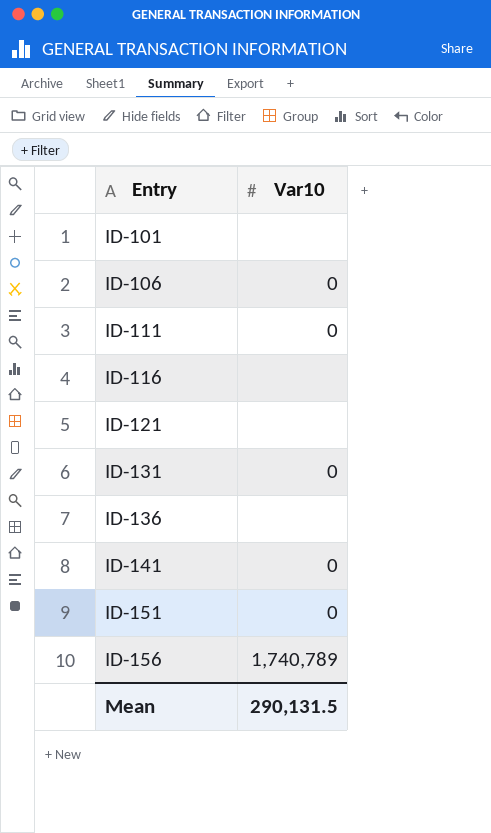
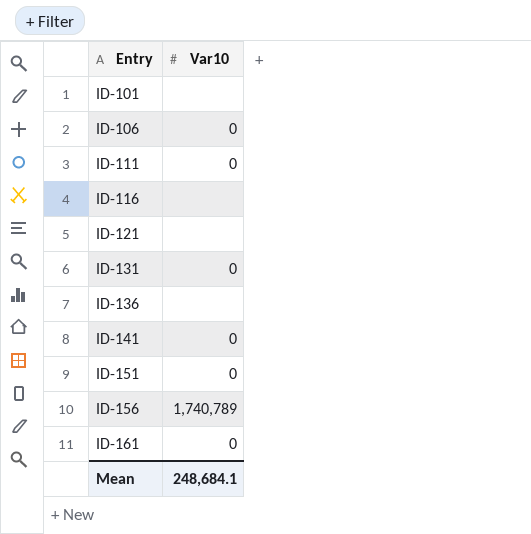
row ID-161: none -> 0
Mean | Var10: 290,131.5 -> 248,684.1

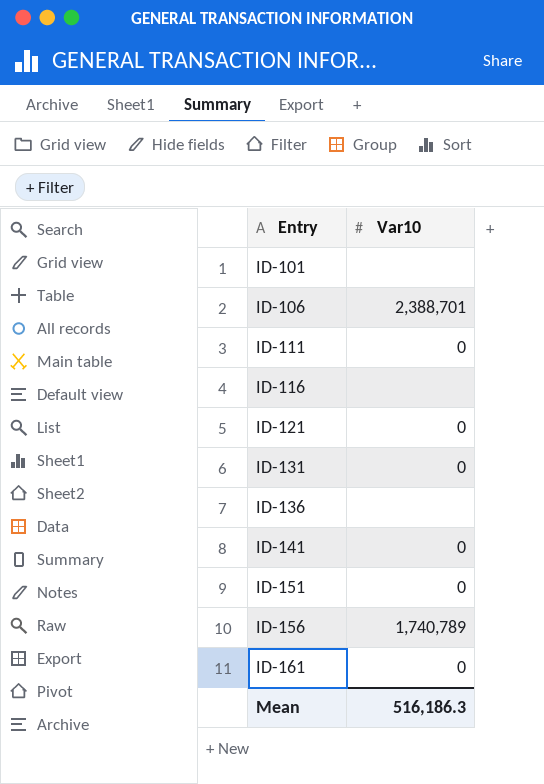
ID-106 | Var10: 0 -> 2,388,701
ID-121 | Var10: none -> 0
Mean | Var10: 248,684.1 -> 516,186.3

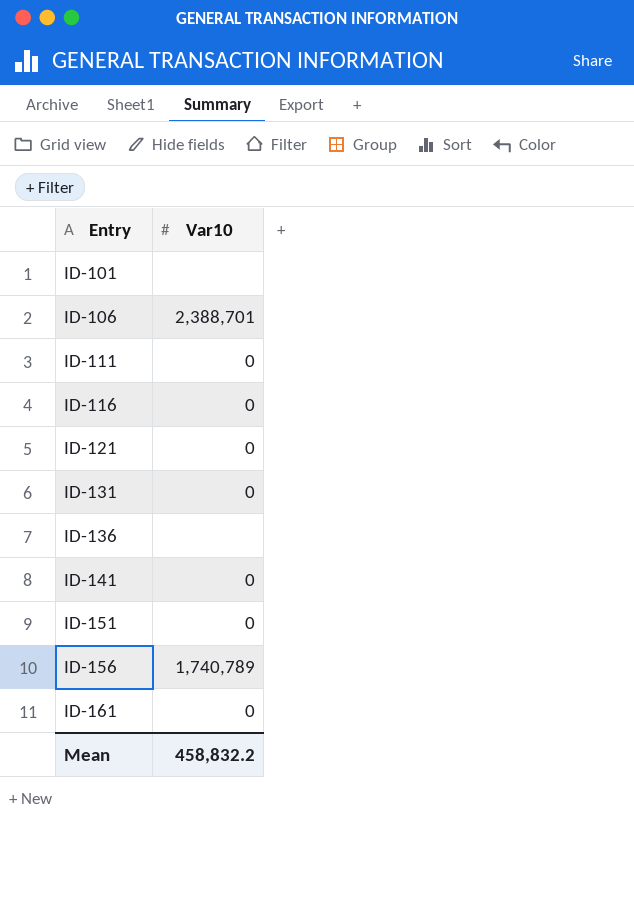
ID-116 | Var10: none -> 0
Mean | Var10: 516,186.3 -> 458,832.2

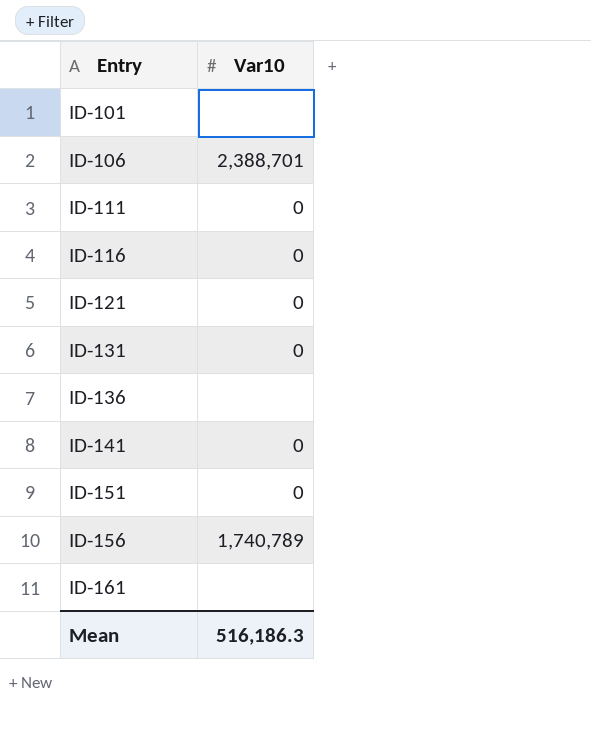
ID-161 | Var10: 0 -> none
Mean | Var10: 458,832.2 -> 516,186.3

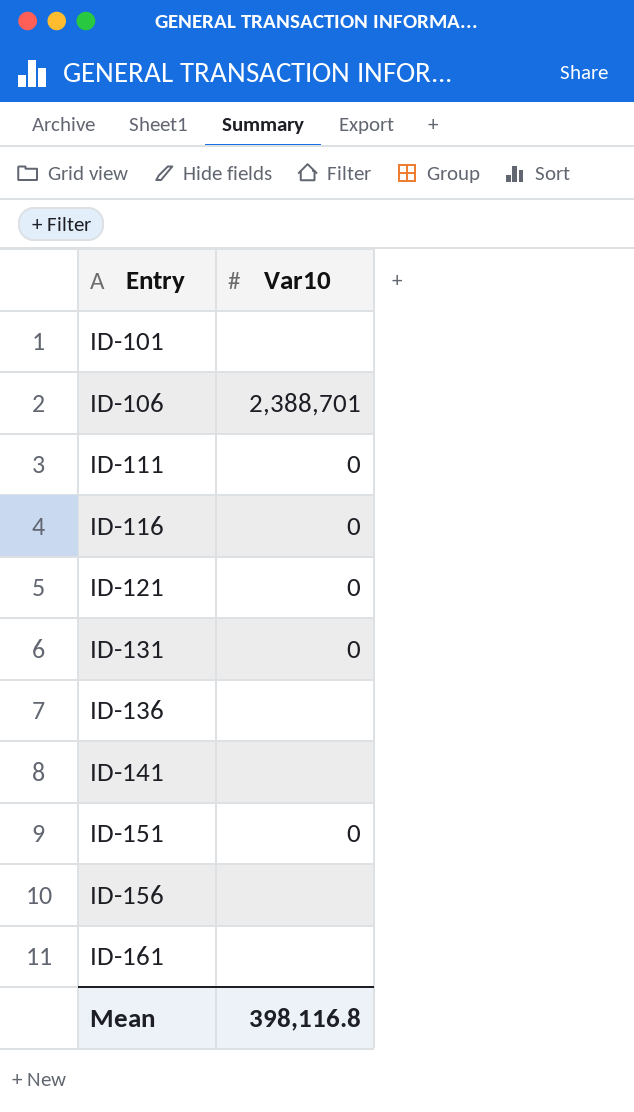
ID-141 | Var10: 0 -> none
ID-156 | Var10: 1,740,789 -> none
Mean | Var10: 516,186.3 -> 398,116.8

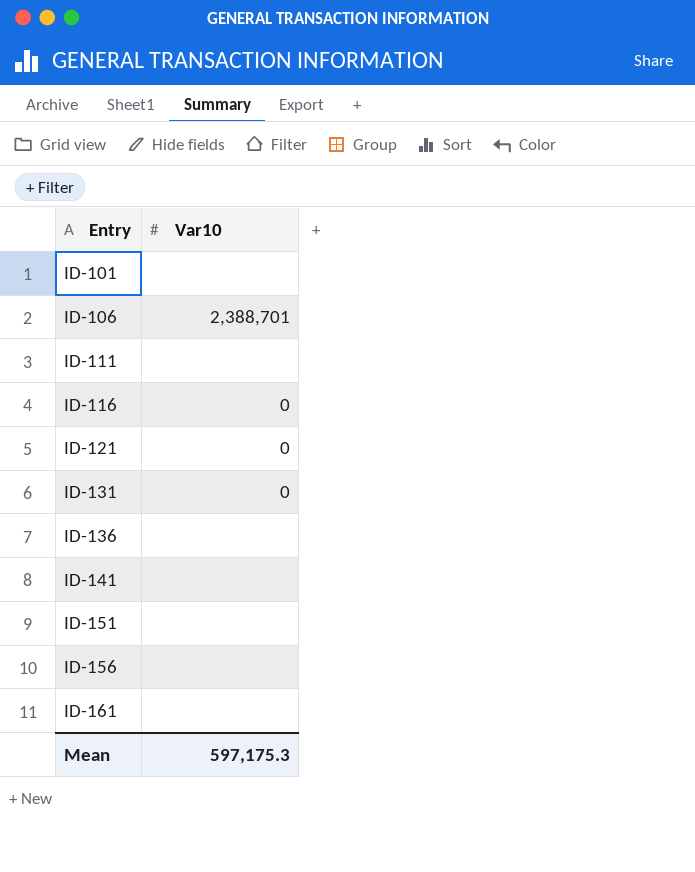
ID-111 | Var10: 0 -> none
ID-151 | Var10: 0 -> none
Mean | Var10: 398,116.8 -> 597,175.3

